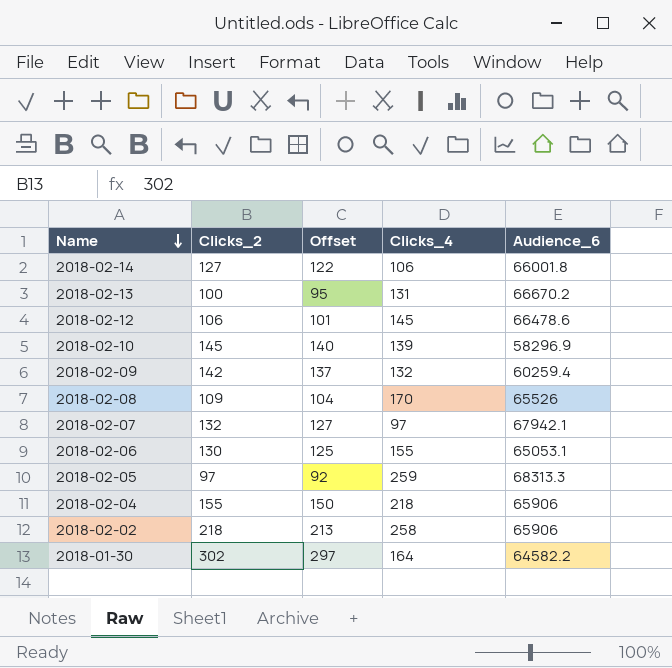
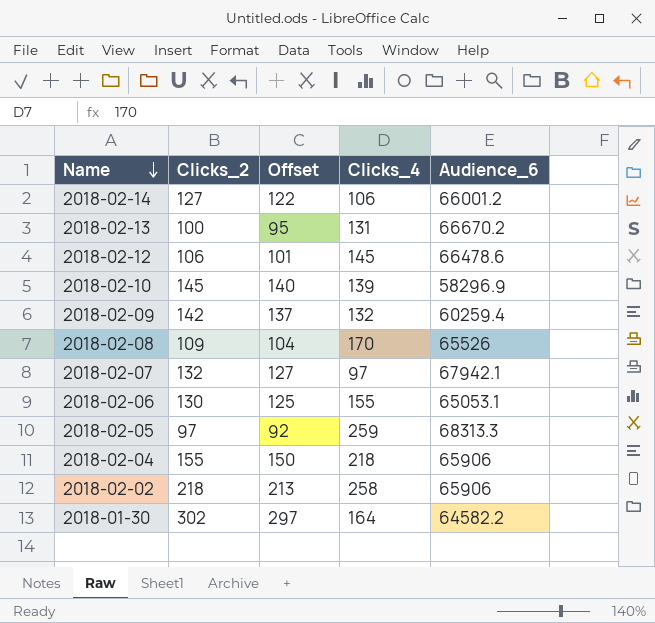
2018-02-14 | Audience_6: 66001.8 -> 66001.2

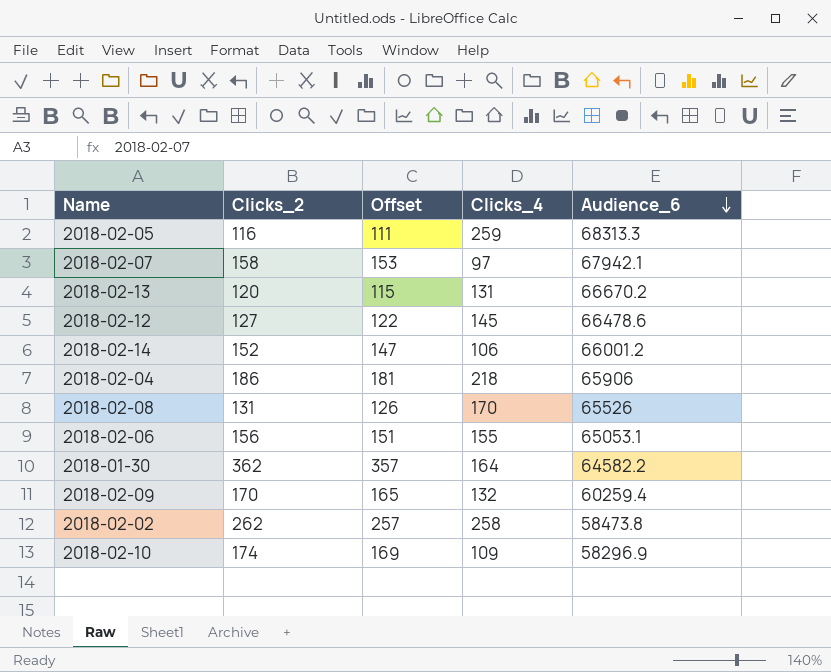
row order: Name descending -> Audience_6 descending
2018-02-05 | Clicks_2: 97 -> 116
2018-02-05 | Offset: 92 -> 111
2018-02-07 | Clicks_2: 132 -> 158
2018-02-07 | Offset: 127 -> 153
2018-02-13 | Clicks_2: 100 -> 120
2018-02-13 | Offset: 95 -> 115
2018-02-12 | Clicks_2: 106 -> 127
2018-02-12 | Offset: 101 -> 122
2018-02-14 | Clicks_2: 127 -> 152
2018-02-14 | Offset: 122 -> 147
2018-02-04 | Clicks_2: 155 -> 186
2018-02-04 | Offset: 150 -> 181
2018-02-08 | Clicks_2: 109 -> 131
2018-02-08 | Offset: 104 -> 126
2018-02-06 | Clicks_2: 130 -> 156
2018-02-06 | Offset: 125 -> 151
2018-01-30 | Clicks_2: 302 -> 362
2018-01-30 | Offset: 297 -> 357
2018-02-09 | Clicks_2: 142 -> 170
2018-02-09 | Offset: 137 -> 165
2018-02-02 | Clicks_2: 218 -> 262
2018-02-02 | Offset: 213 -> 257
2018-02-02 | Audience_6: 65906 -> 58473.8
2018-02-10 | Clicks_2: 145 -> 174
2018-02-10 | Offset: 140 -> 169
2018-02-10 | Clicks_4: 139 -> 109

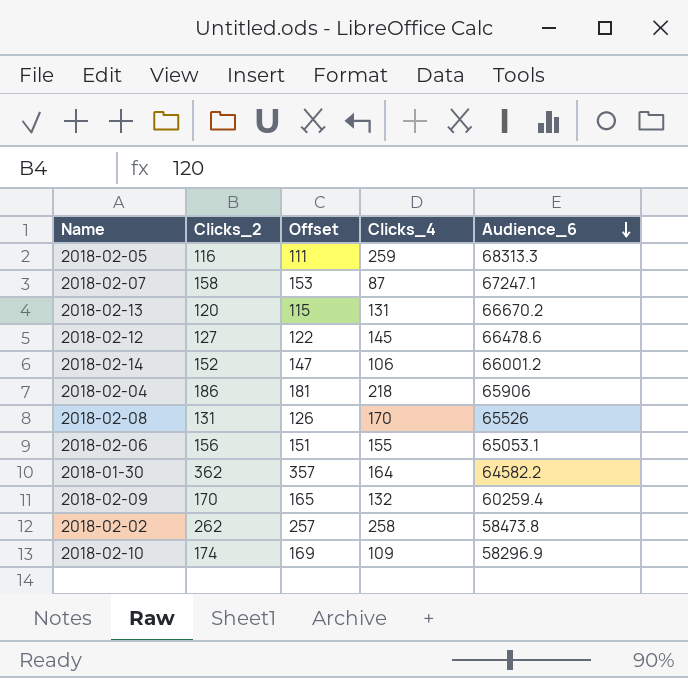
2018-02-07 | Clicks_4: 97 -> 87
2018-02-07 | Audience_6: 67942.1 -> 67247.1

